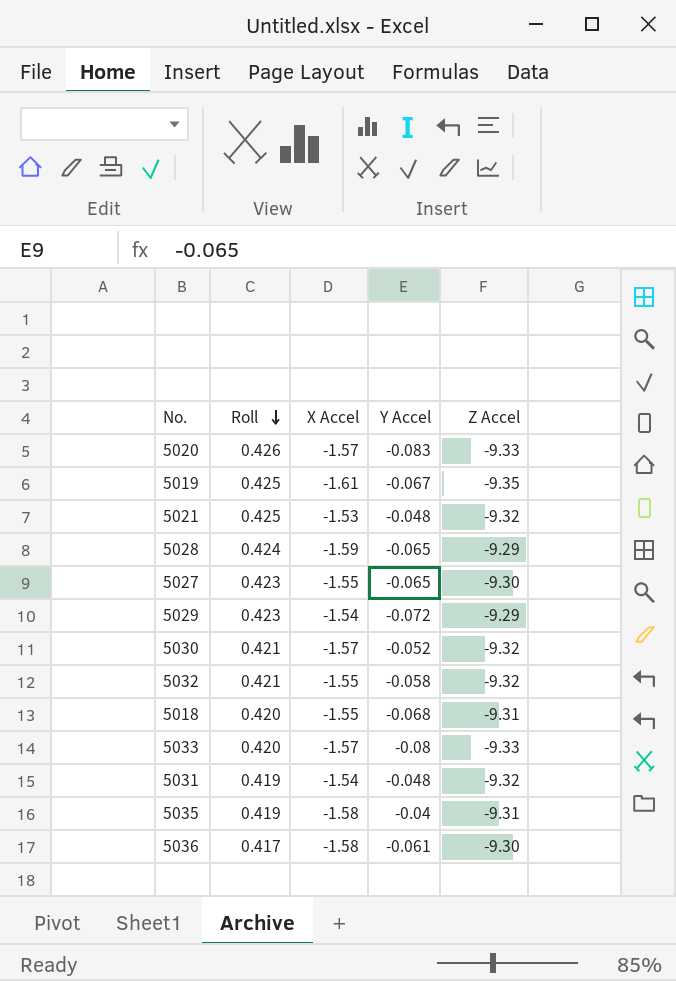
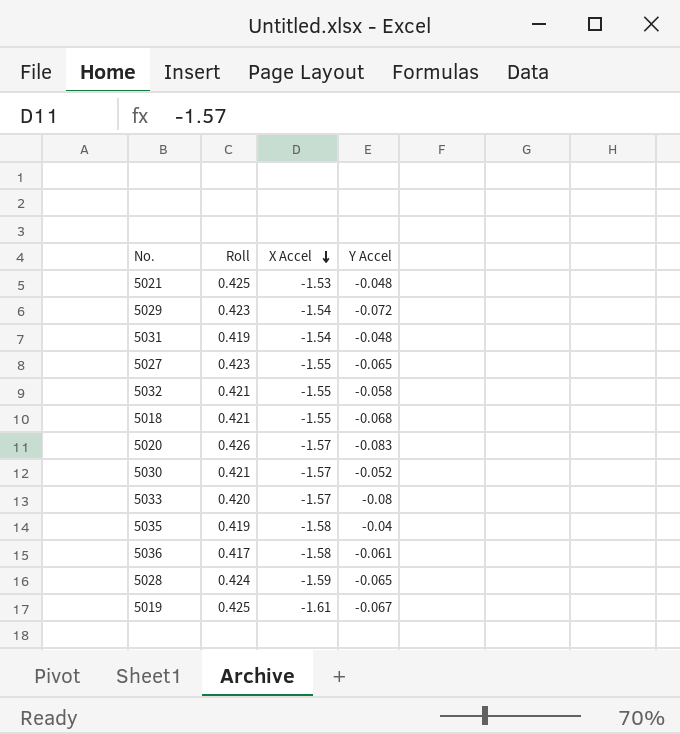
row order: Roll descending -> X Accel descending
column Z Accel | position: 5 -> none
5018 | Roll: 0.420 -> 0.421

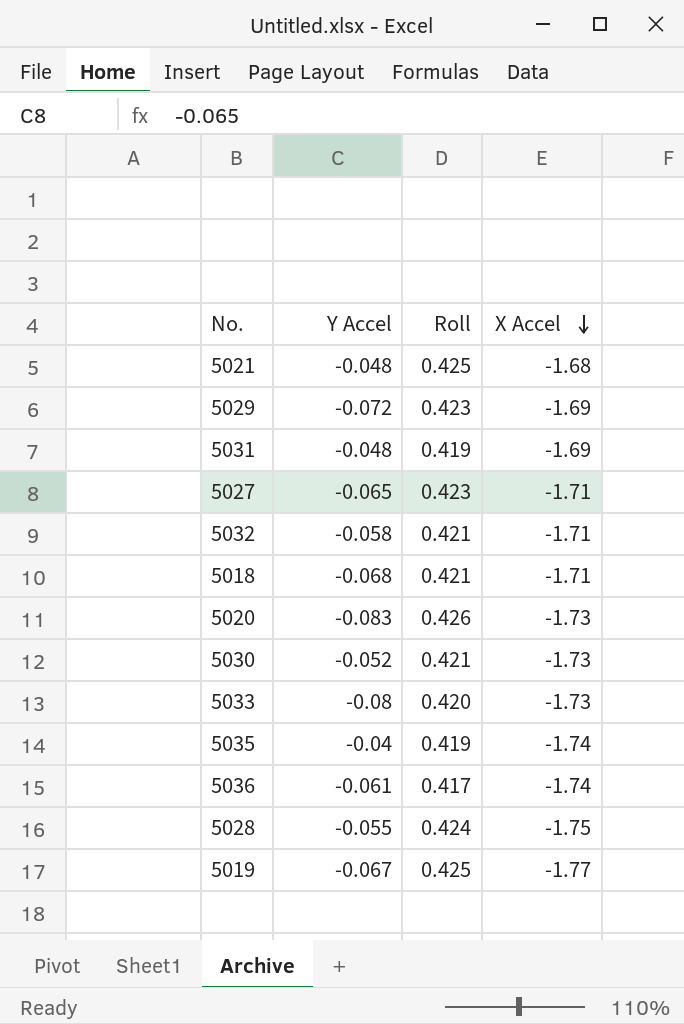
column Y Accel | position: 4 -> 2
5021 | X Accel: -1.53 -> -1.68
5029 | X Accel: -1.54 -> -1.69
5031 | X Accel: -1.54 -> -1.69
5027 | X Accel: -1.55 -> -1.71
5032 | X Accel: -1.55 -> -1.71
5018 | X Accel: -1.55 -> -1.71
5020 | X Accel: -1.57 -> -1.73
5030 | X Accel: -1.57 -> -1.73
5033 | X Accel: -1.57 -> -1.73
5035 | X Accel: -1.58 -> -1.74
5036 | X Accel: -1.58 -> -1.74
5028 | Y Accel: -0.065 -> -0.055
5028 | X Accel: -1.59 -> -1.75
5019 | X Accel: -1.61 -> -1.77

